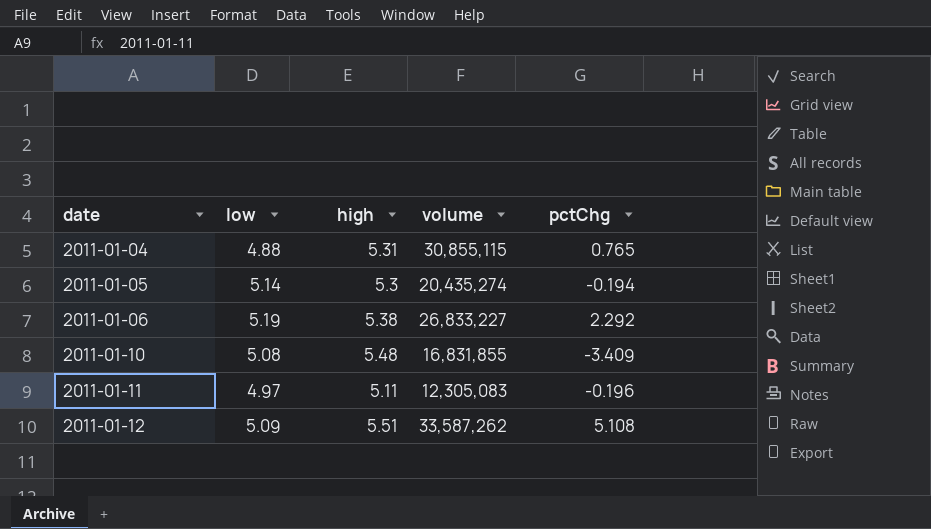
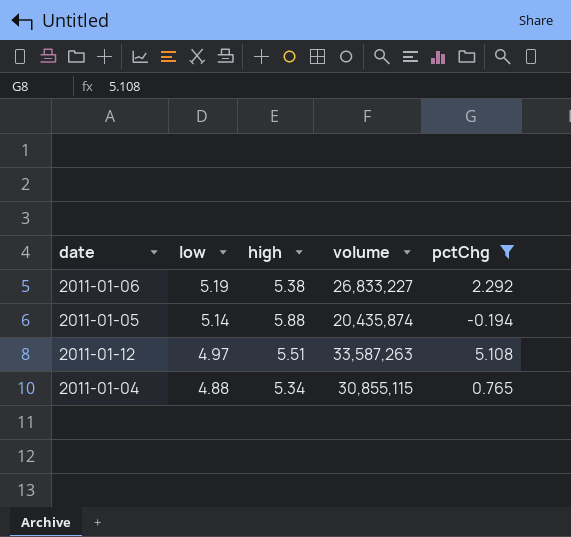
filter: none -> pctChg >= -0.194
row order: date ascending -> low descending
2011-01-05 | high: 5.3 -> 5.88
2011-01-05 | volume: 20,435,274 -> 20,435,874
2011-01-12 | low: 5.09 -> 4.97
2011-01-12 | volume: 33,587,262 -> 33,587,263
2011-01-04 | high: 5.31 -> 5.34

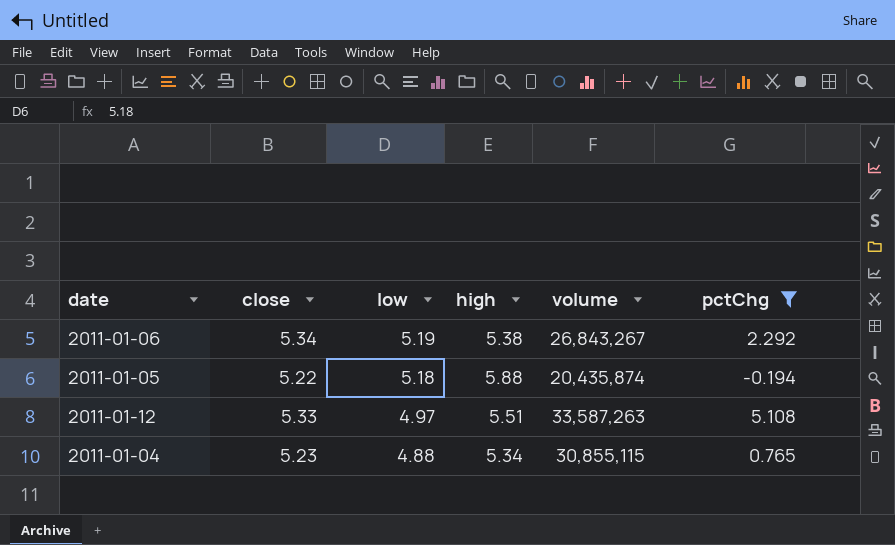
column close | position: none -> 2
2011-01-06 | volume: 26,833,227 -> 26,843,267
2011-01-05 | low: 5.14 -> 5.18

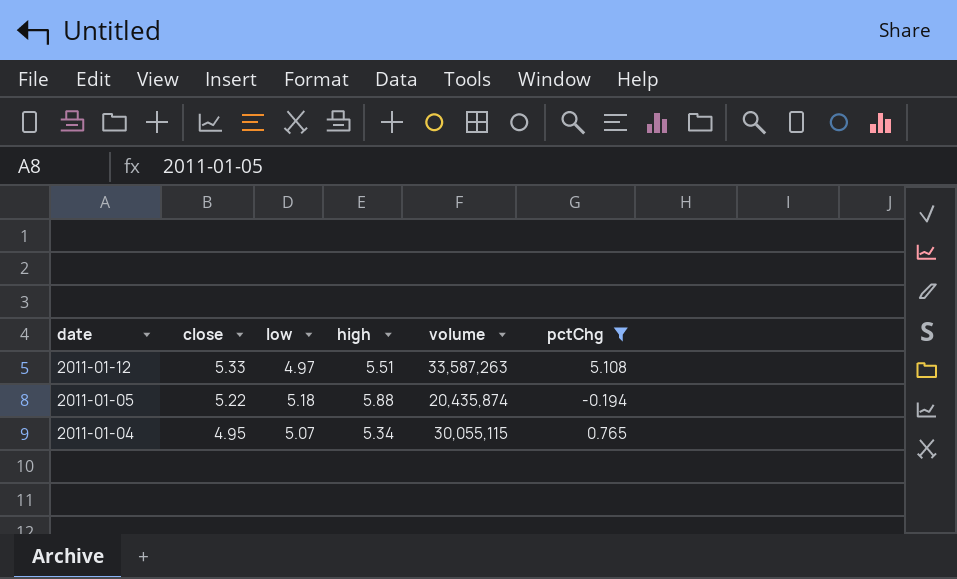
row order: low descending -> date descending
row 2011-01-06: 5.34 | 5.19 | 5.38 | 26,843,267 | 2.292 -> none
2011-01-04 | close: 5.23 -> 4.95
2011-01-04 | low: 4.88 -> 5.07
2011-01-04 | volume: 30,855,115 -> 30,055,115

